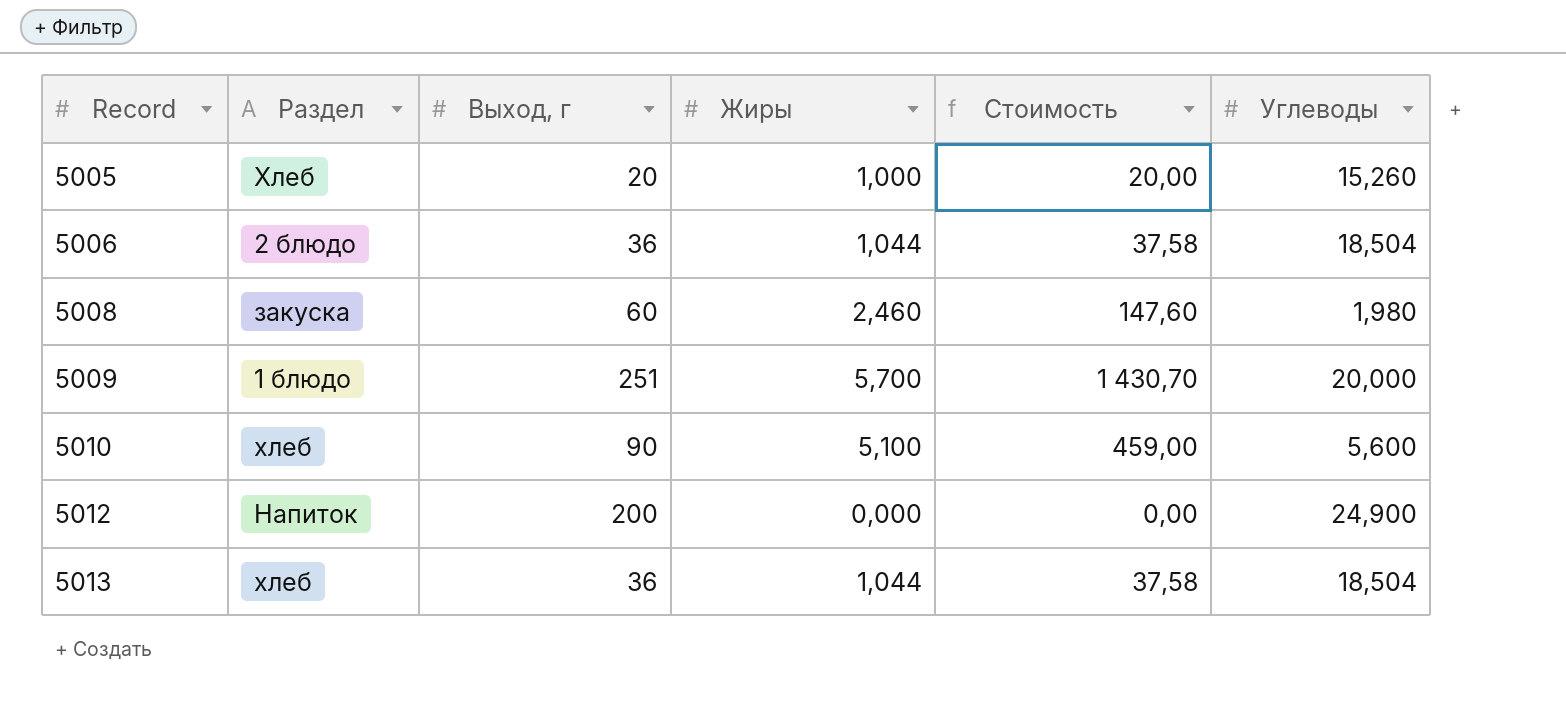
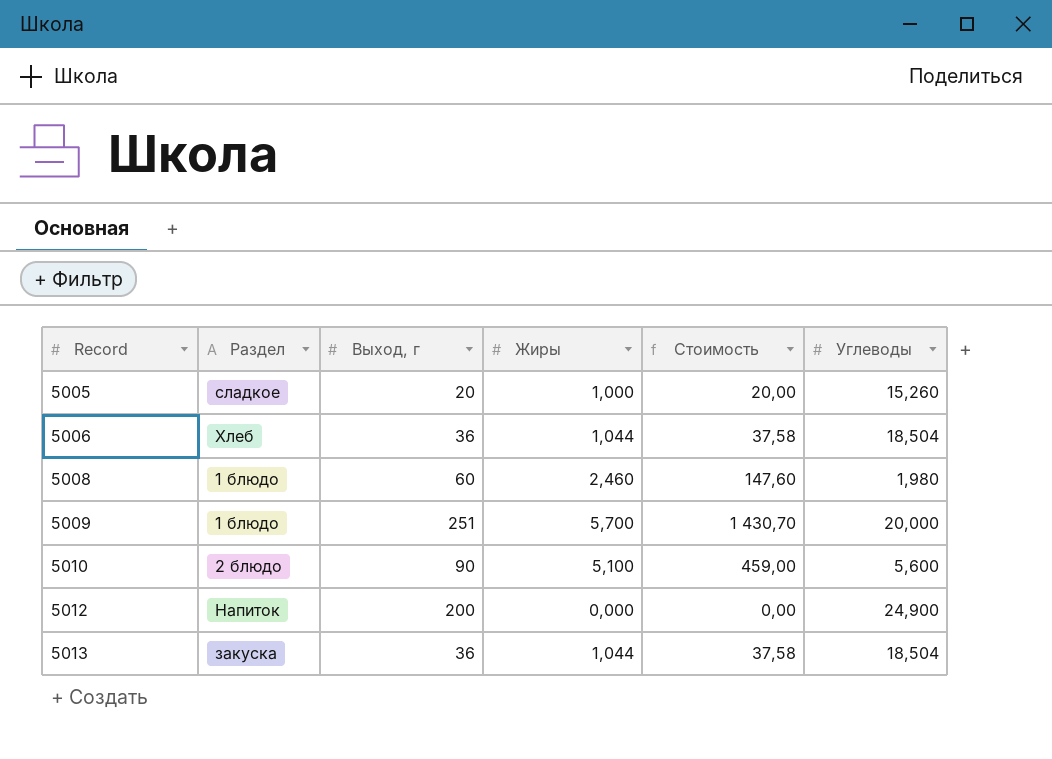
5005 | Раздел: Хлеб -> сладкое
5006 | Раздел: 2 блюдо -> Хлеб
5008 | Раздел: закуска -> 1 блюдо
5010 | Раздел: хлеб -> 2 блюдо
5013 | Раздел: хлеб -> закуска

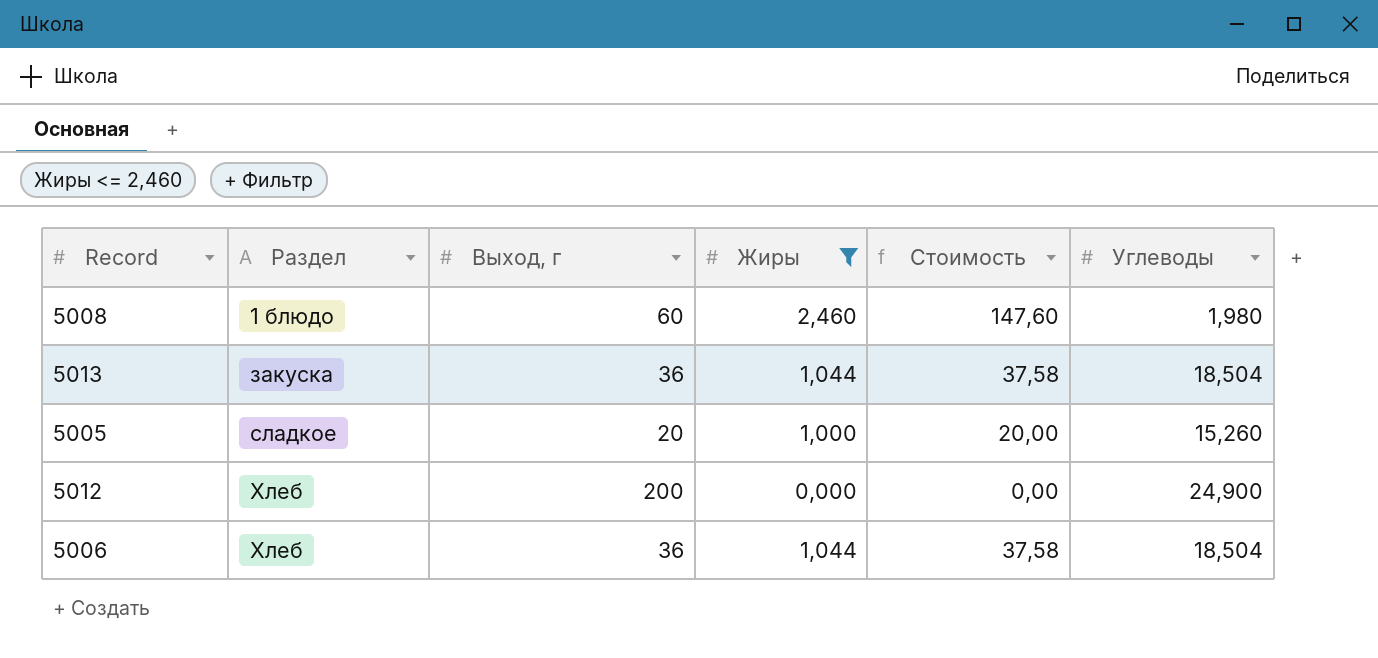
filter: none -> Жиры <= 2,460
row order: Record ascending -> Раздел ascending
5012 | Раздел: Напиток -> Хлеб

